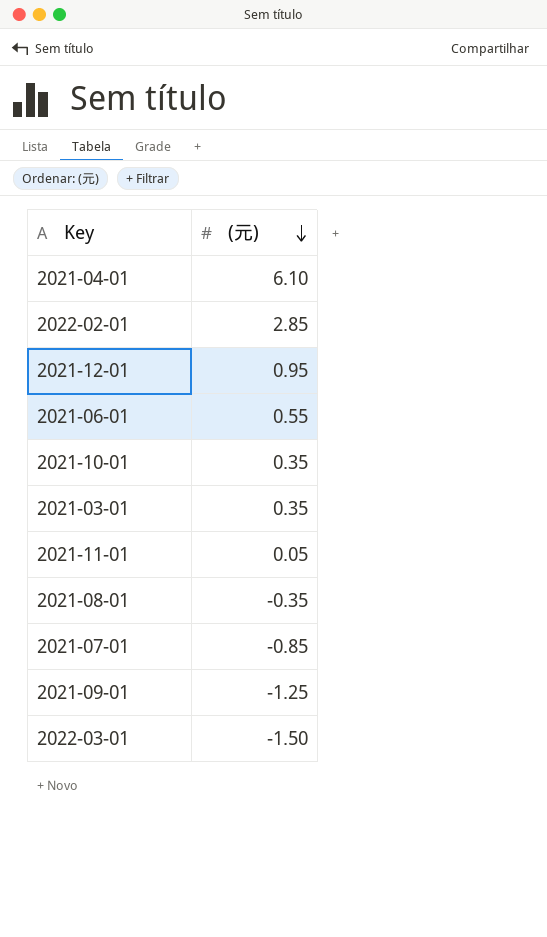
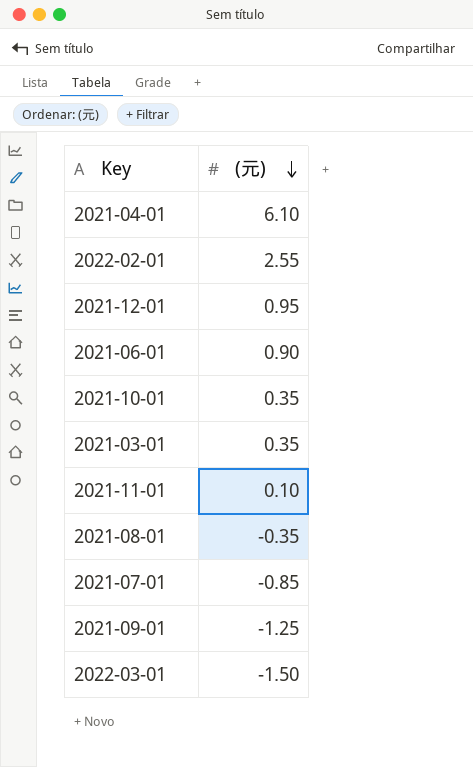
2022-02-01 | (元): 2.85 -> 2.55
2021-06-01 | (元): 0.55 -> 0.90
2021-11-01 | (元): 0.05 -> 0.10

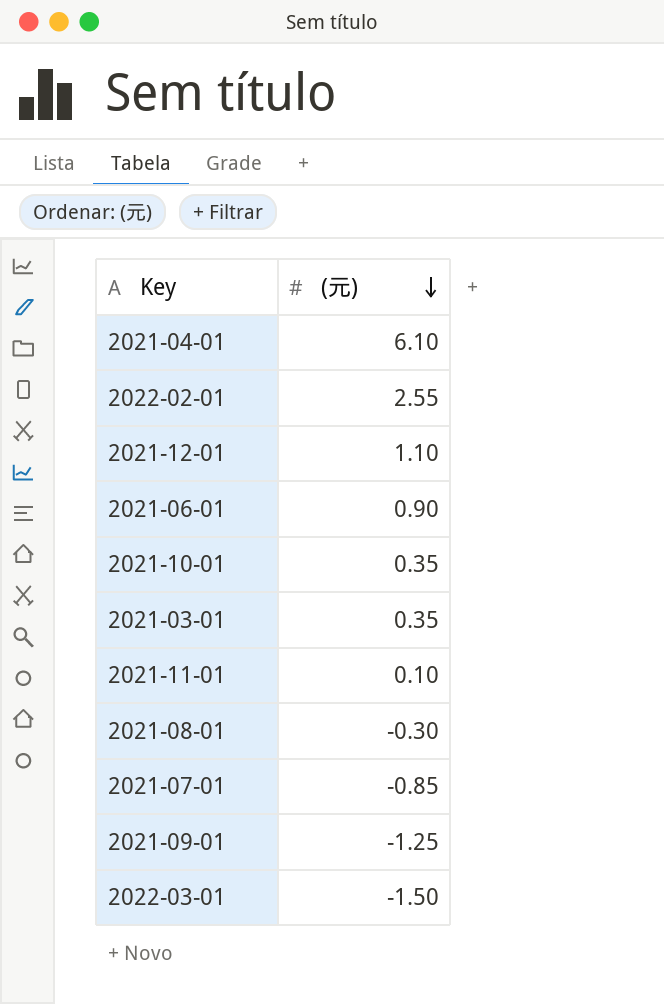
2021-12-01 | (元): 0.95 -> 1.10
2021-08-01 | (元): -0.35 -> -0.30

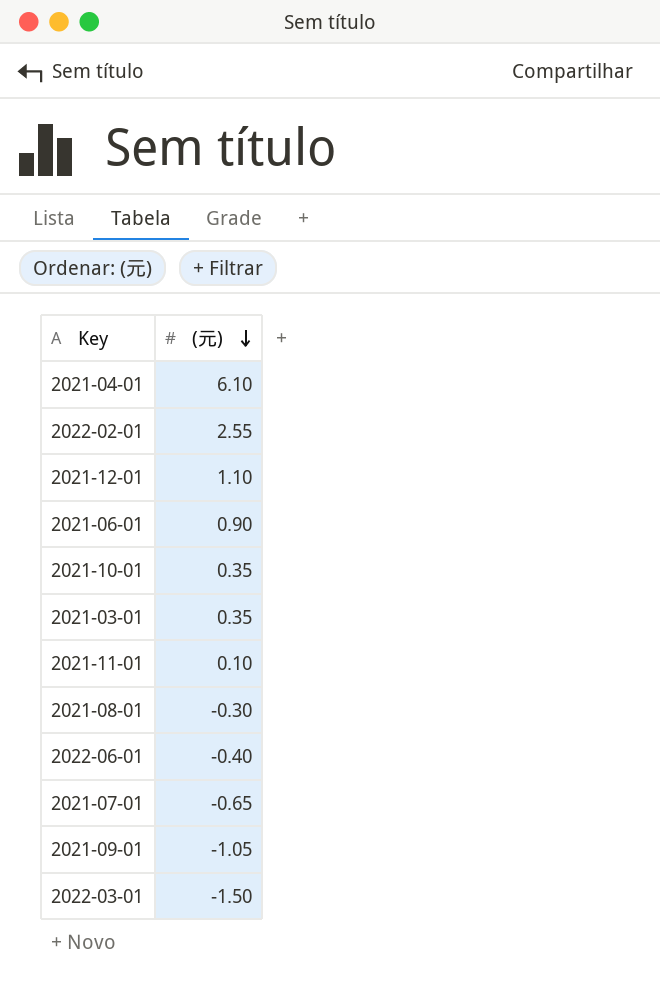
row 2022-06-01: none -> -0.40
2021-07-01 | (元): -0.85 -> -0.65
2021-09-01 | (元): -1.25 -> -1.05

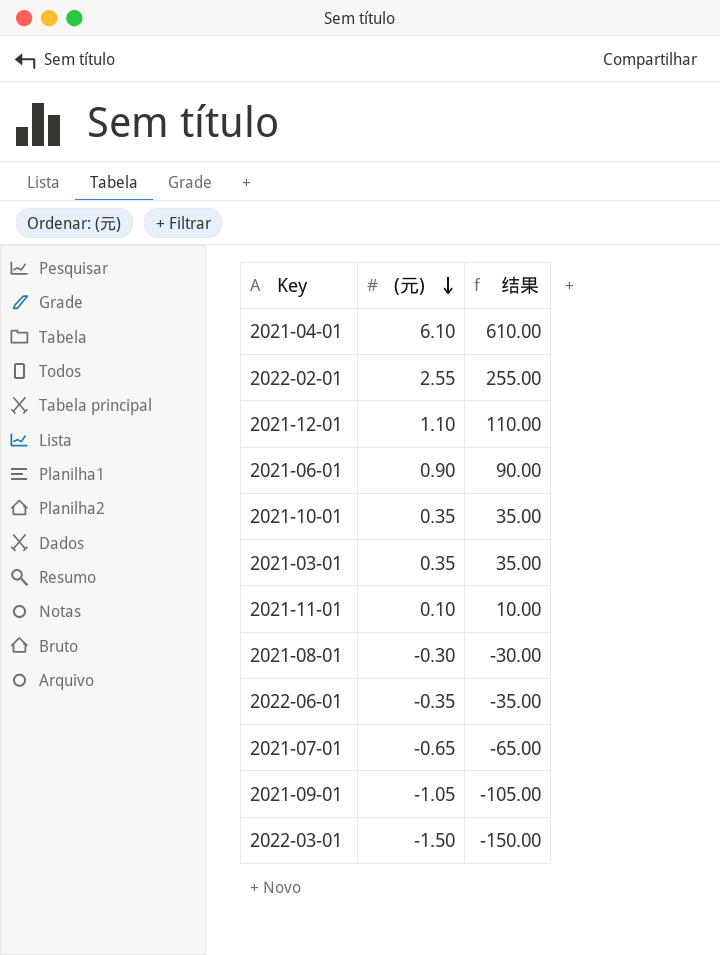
column 结果 | formula: none -> [(元)] * 100
2022-06-01 | (元): -0.40 -> -0.35

